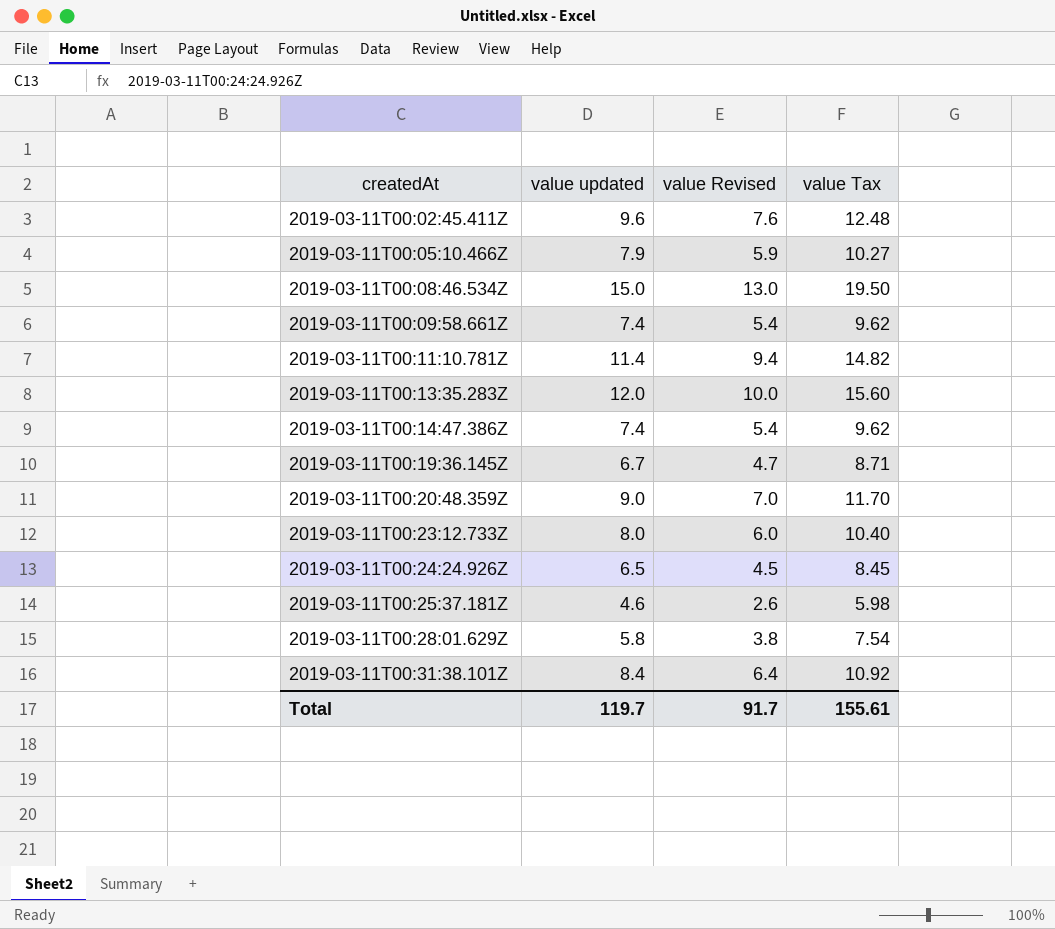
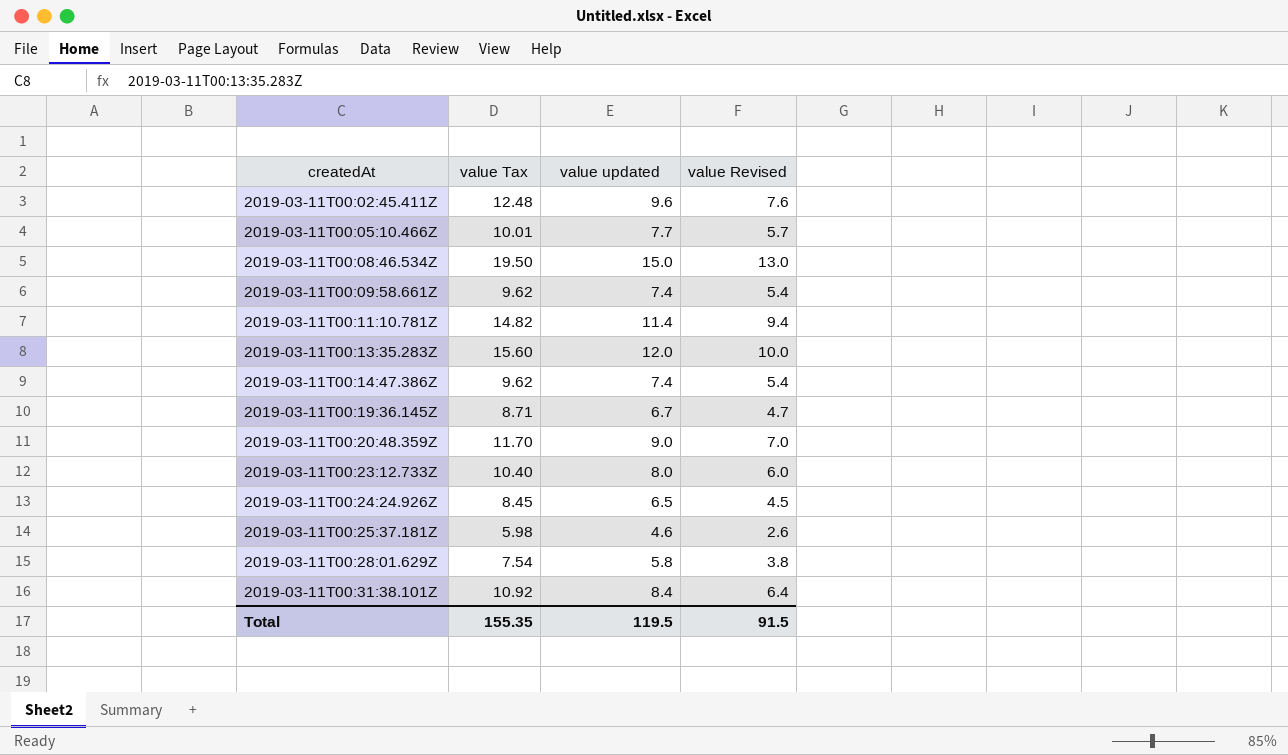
column value Tax | position: 4 -> 2
2019-03-11T00:05:10.466Z | value Tax: 10.27 -> 10.01
2019-03-11T00:05:10.466Z | value updated: 7.9 -> 7.7
2019-03-11T00:05:10.466Z | value Revised: 5.9 -> 5.7
Total | value Tax: 155.61 -> 155.35
Total | value updated: 119.7 -> 119.5
Total | value Revised: 91.7 -> 91.5

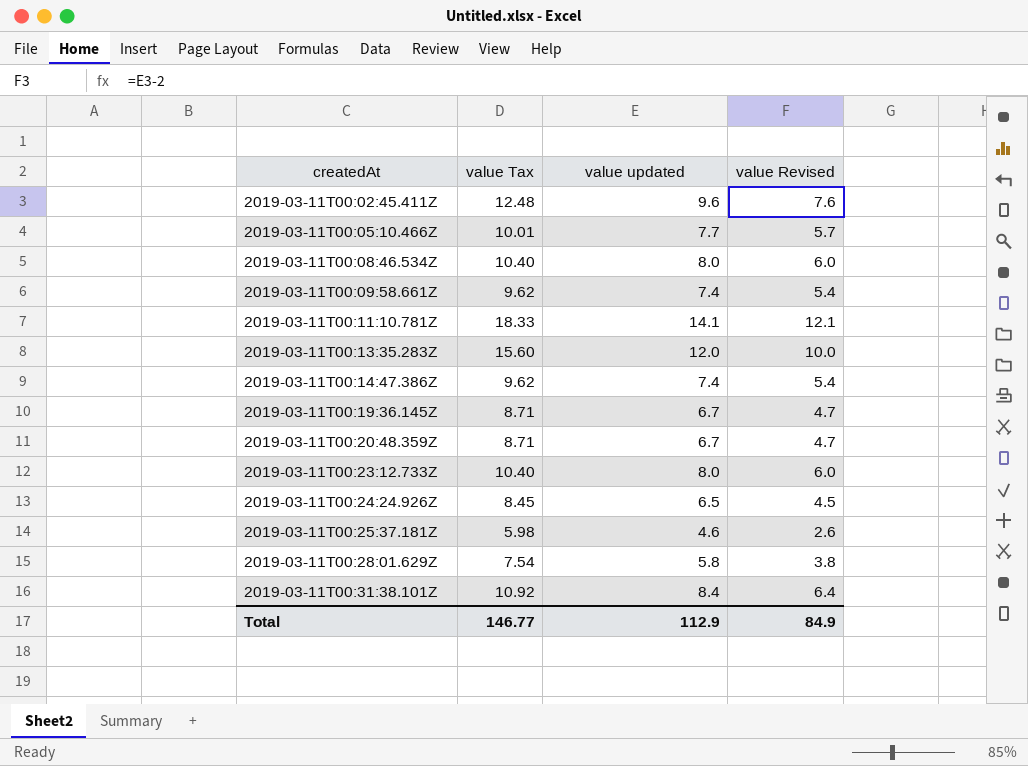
2019-03-11T00:08:46.534Z | value Tax: 19.50 -> 10.40
2019-03-11T00:08:46.534Z | value updated: 15.0 -> 8.0
2019-03-11T00:08:46.534Z | value Revised: 13.0 -> 6.0
2019-03-11T00:11:10.781Z | value Tax: 14.82 -> 18.33
2019-03-11T00:11:10.781Z | value updated: 11.4 -> 14.1
2019-03-11T00:11:10.781Z | value Revised: 9.4 -> 12.1
2019-03-11T00:20:48.359Z | value Tax: 11.70 -> 8.71
2019-03-11T00:20:48.359Z | value updated: 9.0 -> 6.7
2019-03-11T00:20:48.359Z | value Revised: 7.0 -> 4.7
Total | value Tax: 155.35 -> 146.77
Total | value updated: 119.5 -> 112.9
Total | value Revised: 91.5 -> 84.9

